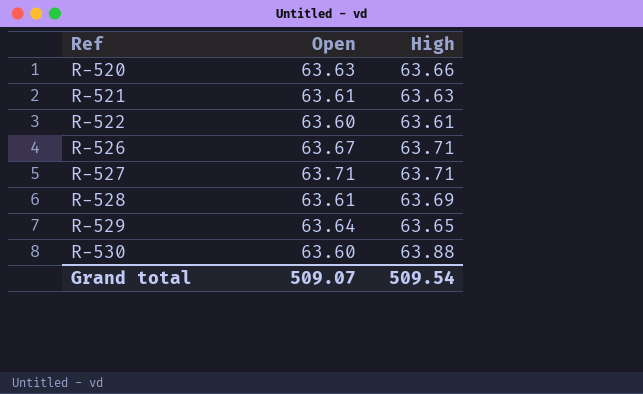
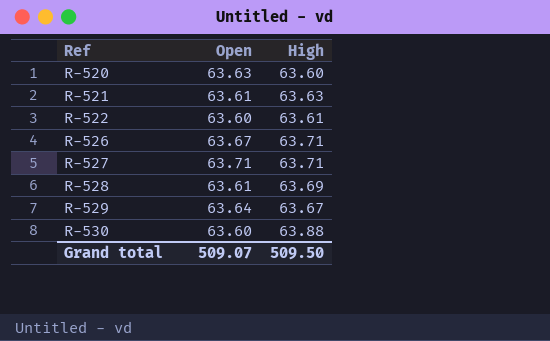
R-520 | High: 63.66 -> 63.60
R-529 | High: 63.65 -> 63.67
Grand total | High: 509.54 -> 509.50

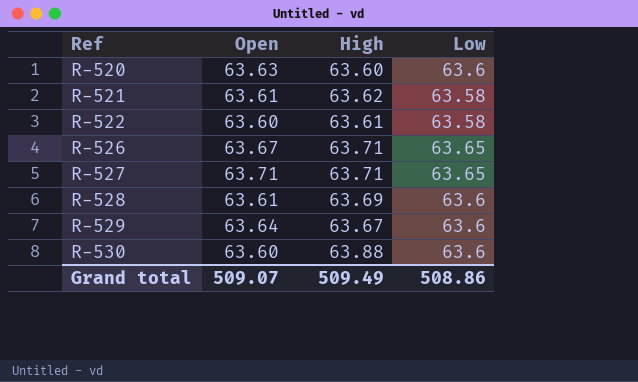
column Low | position: none -> 4
R-521 | High: 63.63 -> 63.62
Grand total | High: 509.50 -> 509.49

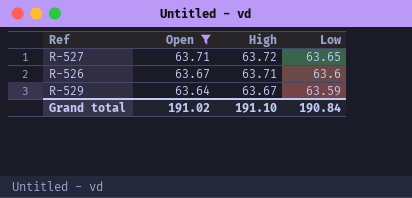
filter: none -> Open >= 63.64
row order: Ref ascending -> Open descending
R-527 | High: 63.71 -> 63.72
R-526 | Low: 63.65 -> 63.6
R-529 | Low: 63.6 -> 63.59
Grand total | Open: 509.07 -> 191.02
Grand total | High: 509.49 -> 191.10
Grand total | Low: 508.86 -> 190.84

